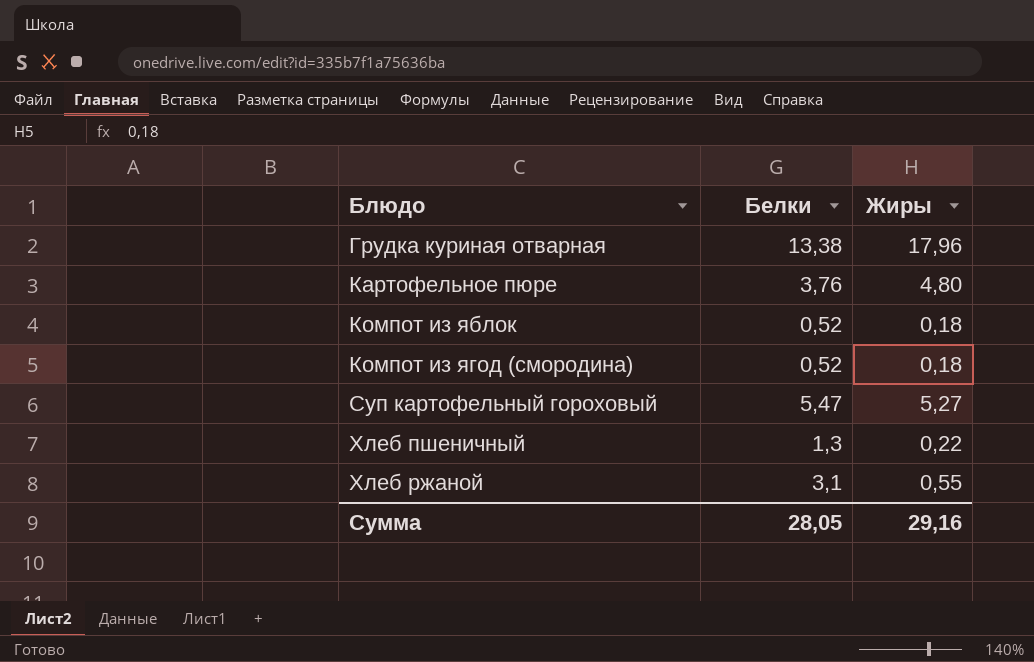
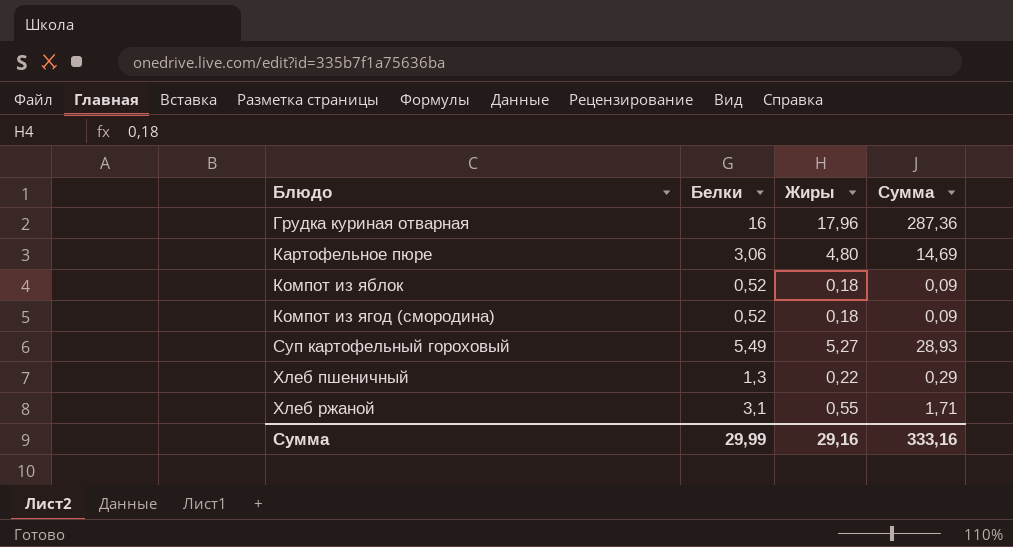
column Сумма | formula: none -> [Белки] * [Жиры]
Грудка куриная отварная | Белки: 13,38 -> 16
Картофельное пюре | Белки: 3,76 -> 3,06
Суп картофельный гороховый | Белки: 5,47 -> 5,49
Сумма | Белки: 28,05 -> 29,99

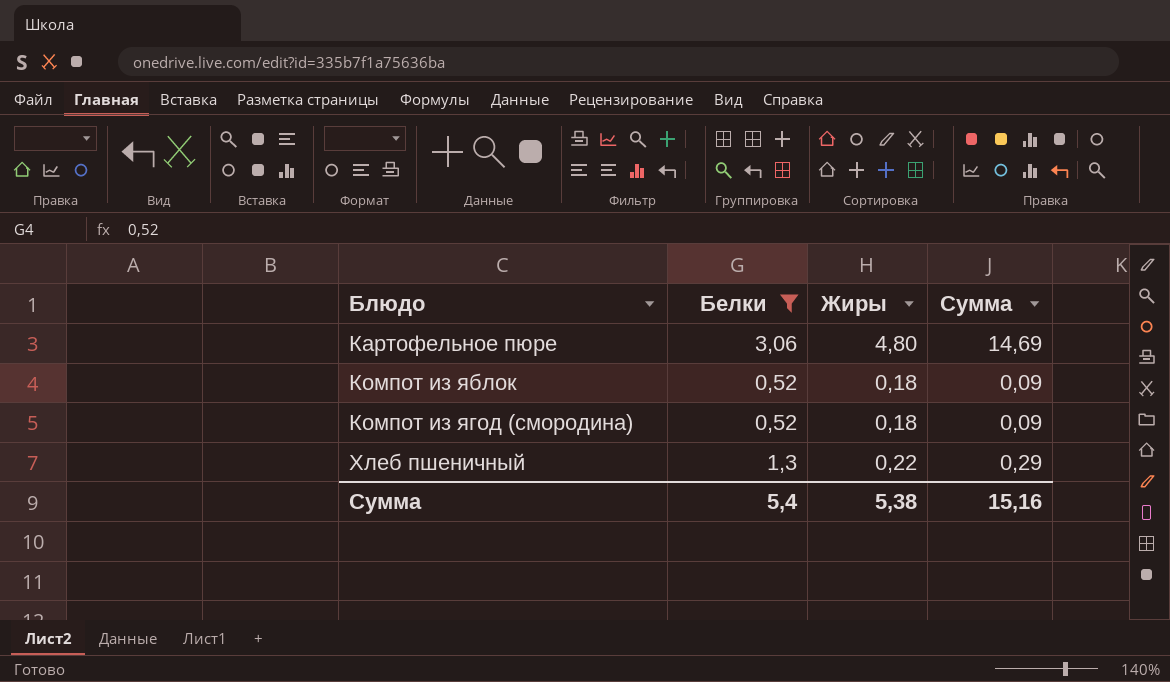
filter: none -> Белки <= 3,06
Сумма | Белки: 29,99 -> 5,4
Сумма | Жиры: 29,16 -> 5,38
Сумма | Сумма: 333,16 -> 15,16

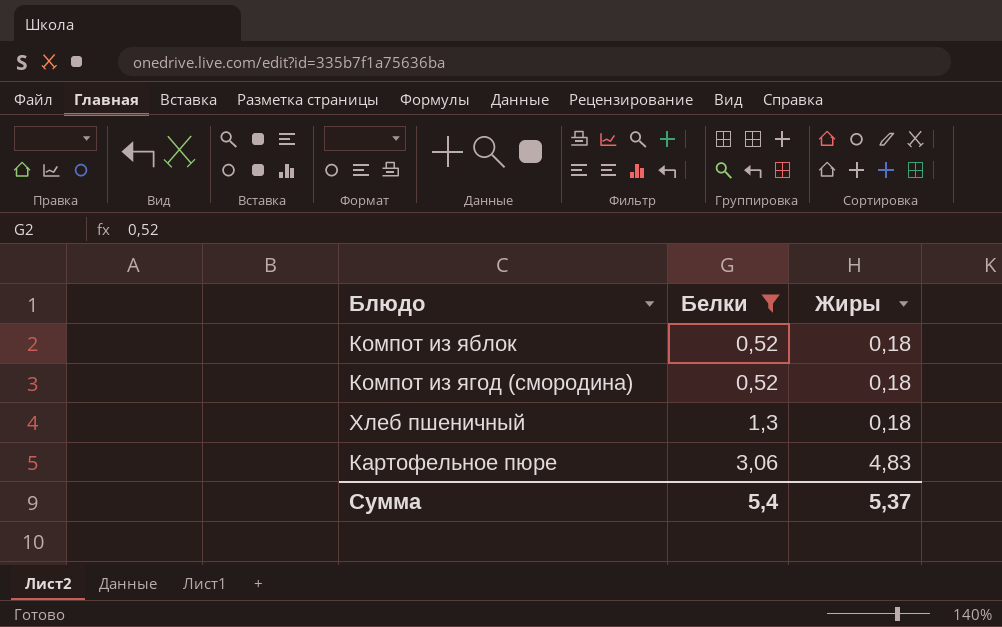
row order: Блюдо ascending -> Белки ascending
column Сумма | formula: [Белки] * [Жиры] -> none
Хлеб пшеничный | Жиры: 0,22 -> 0,18
Картофельное пюре | Жиры: 4,80 -> 4,83
Сумма | Жиры: 5,38 -> 5,37

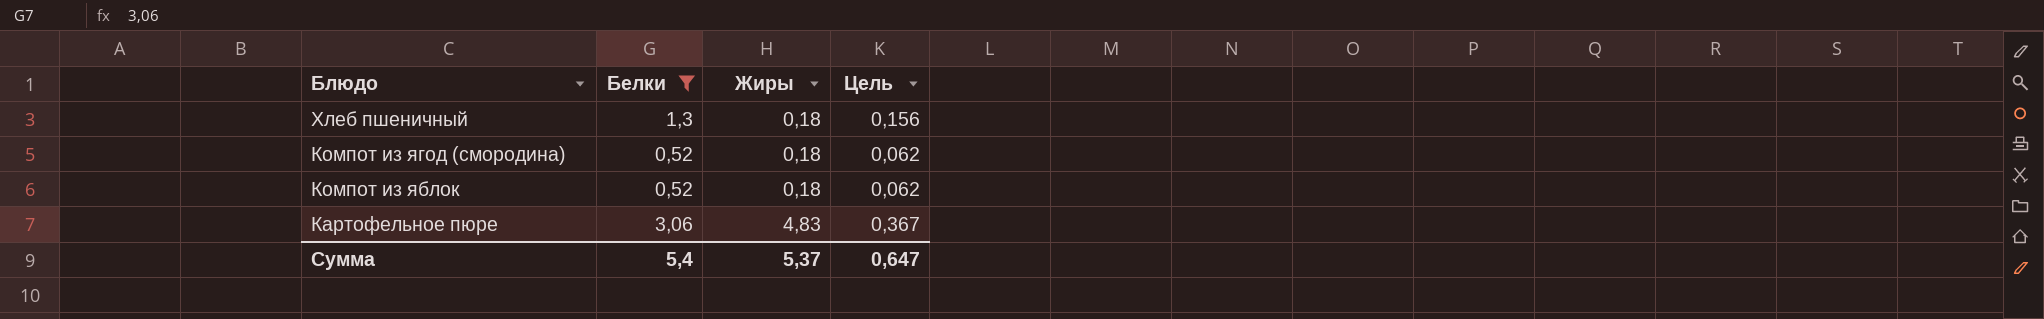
row order: Белки ascending -> Блюдо descending
column Цель | formula: none -> [Белки] * 0,12

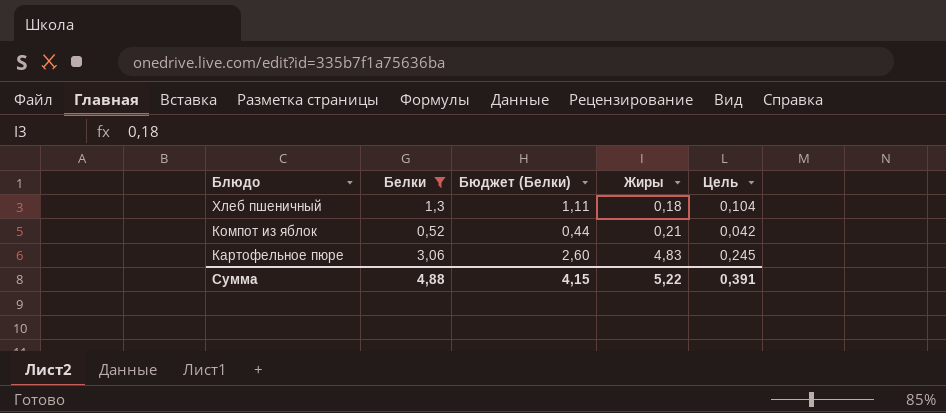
column Бюджет (Белки) | formula: none -> [Белки] * 0,85
column Цель | formula: [Белки] * 0,12 -> [Белки] * 0,08
row Компот из ягод (смородина): 0,52 | 0,18 | 0,062 -> none
Компот из яблок | Жиры: 0,18 -> 0,21
Сумма | Белки: 5,4 -> 4,88
Сумма | Жиры: 5,37 -> 5,22
Сумма | Цель: 0,647 -> 0,391

